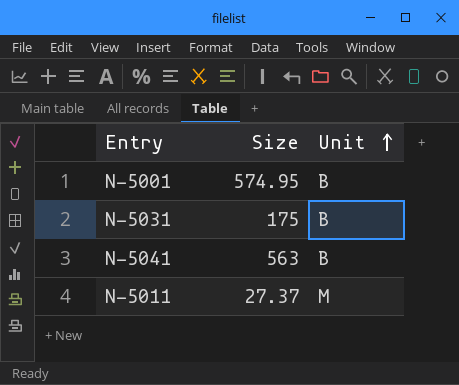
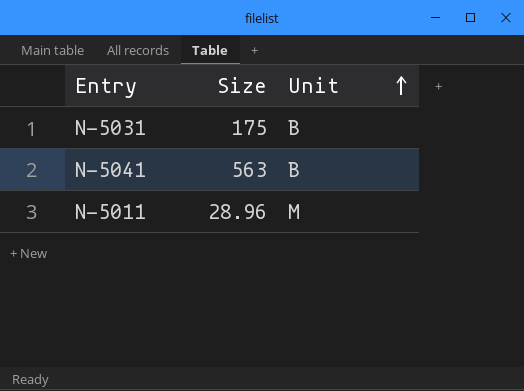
row N-5001: 574.95 | B -> none
N-5011 | Size: 27.37 -> 28.96

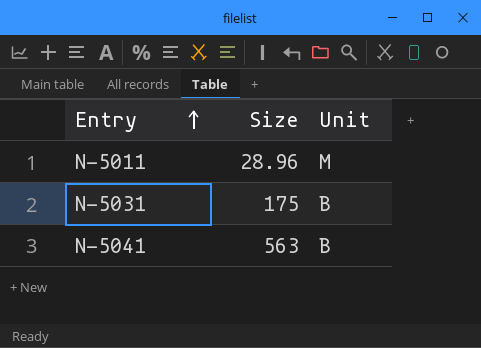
row order: Unit ascending -> Entry ascending

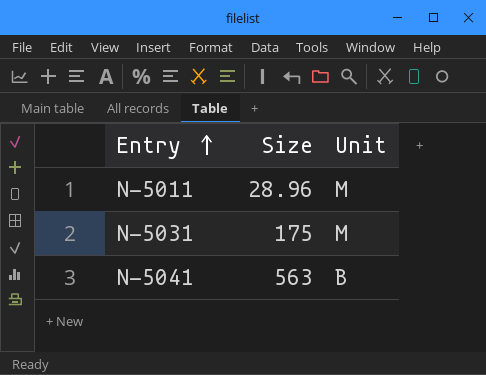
N-5031 | Unit: B -> M

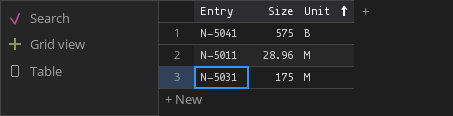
row order: Entry ascending -> Unit ascending
N-5041 | Size: 563 -> 575

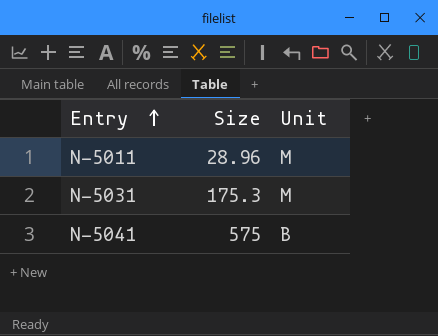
row order: Unit ascending -> Entry ascending
N-5031 | Size: 175 -> 175.3

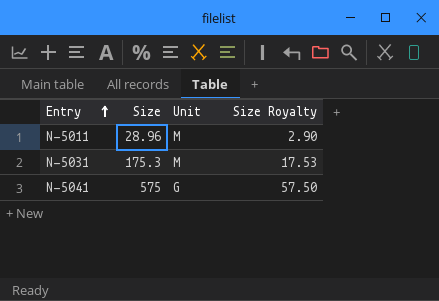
column Size Royalty | formula: none -> [Size] * 0.1
N-5041 | Unit: B -> G

